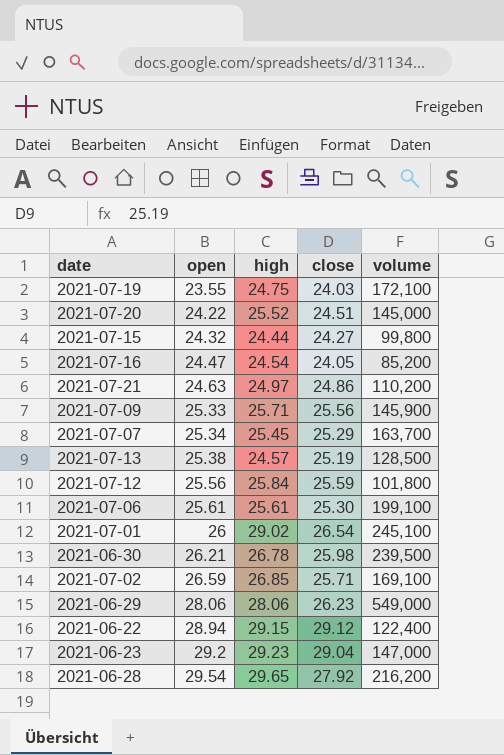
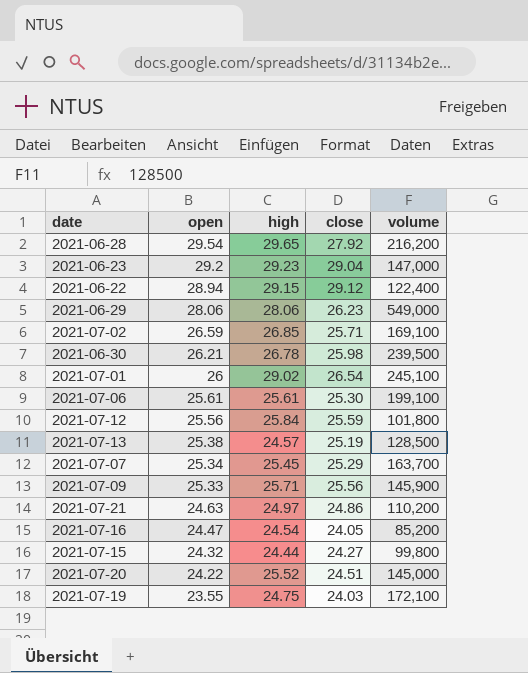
row order: open ascending -> open descending

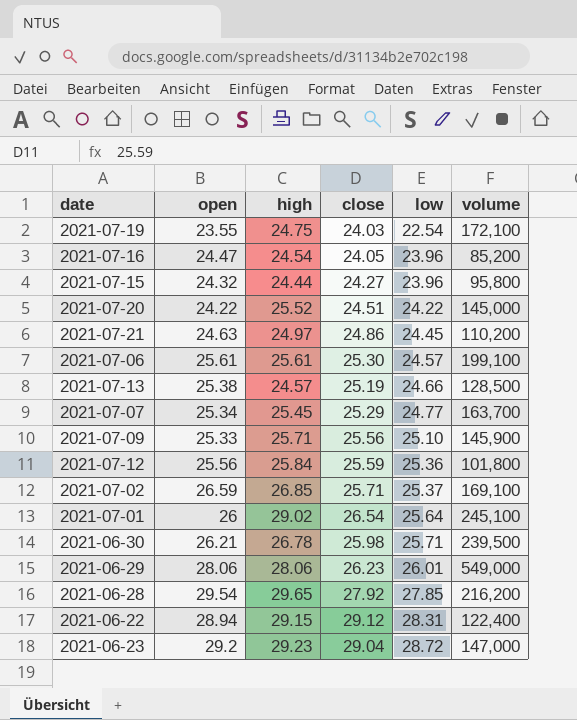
row order: open descending -> low ascending
column low | position: none -> 5
2021-07-15 | volume: 99,800 -> 95,800

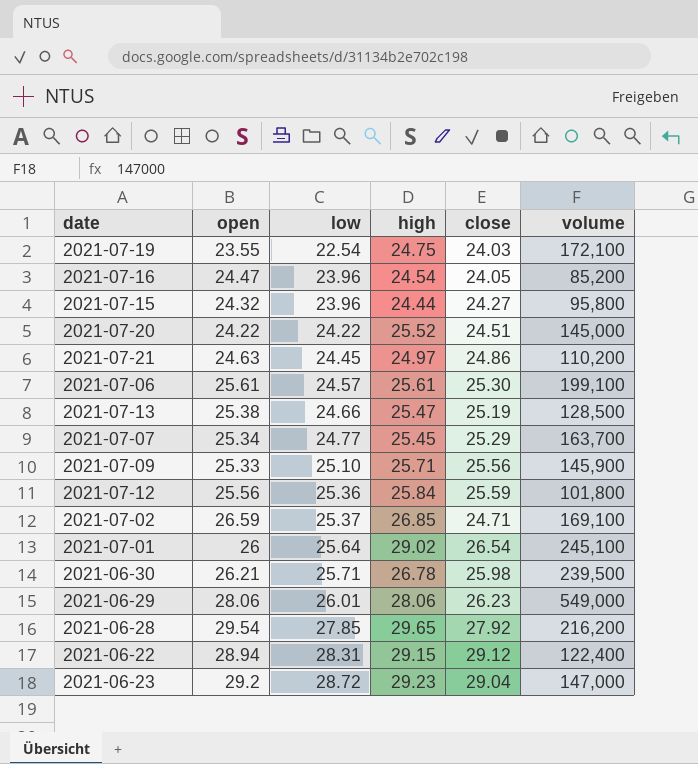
column low | position: 5 -> 3
2021-07-13 | high: 24.57 -> 25.47
2021-07-02 | close: 25.71 -> 24.71

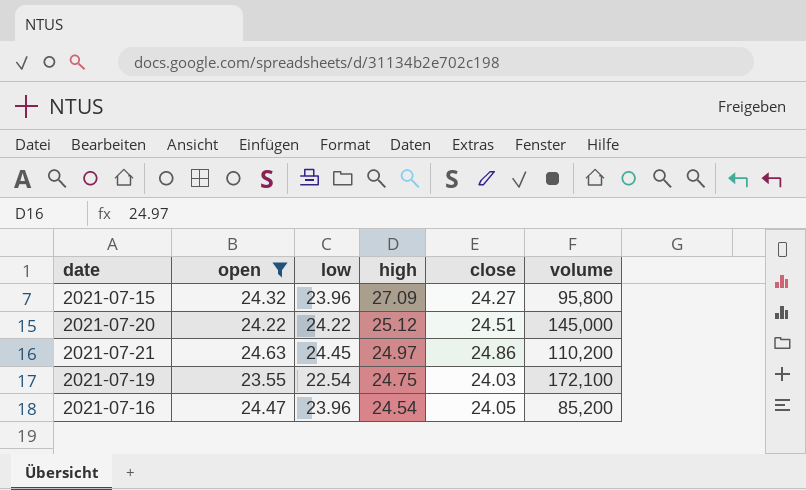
filter: none -> open <= 24.63
row order: low ascending -> high descending
2021-07-15 | high: 24.44 -> 27.09
2021-07-20 | high: 25.52 -> 25.12

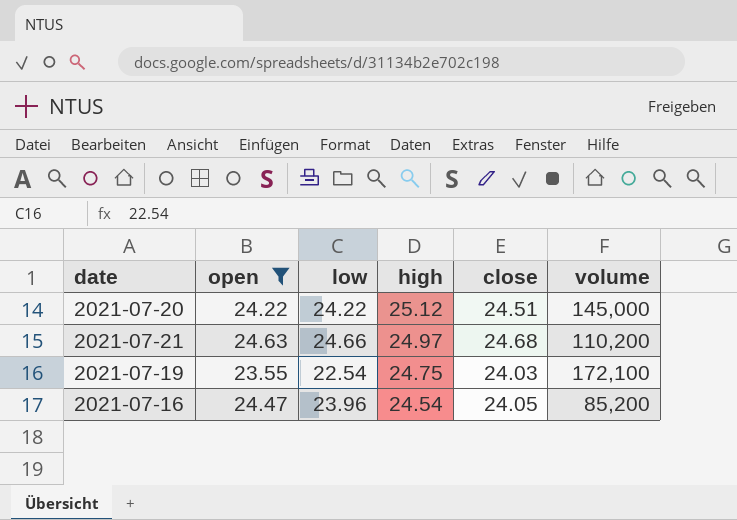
row 2021-07-15: 24.32 | 23.96 | 27.09 | 24.27 | 95,800 -> none
2021-07-21 | low: 24.45 -> 24.66
2021-07-21 | close: 24.86 -> 24.68

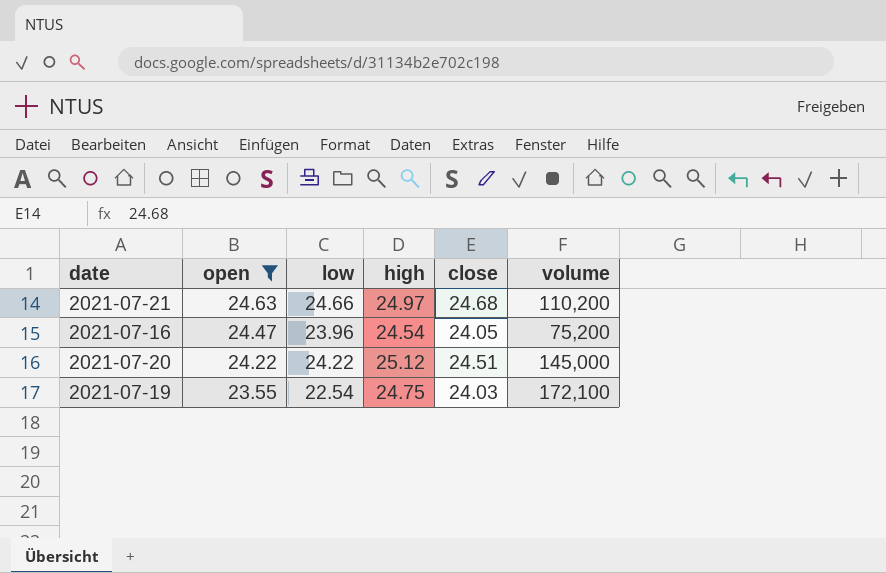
row order: high descending -> open descending
2021-07-16 | volume: 85,200 -> 75,200

